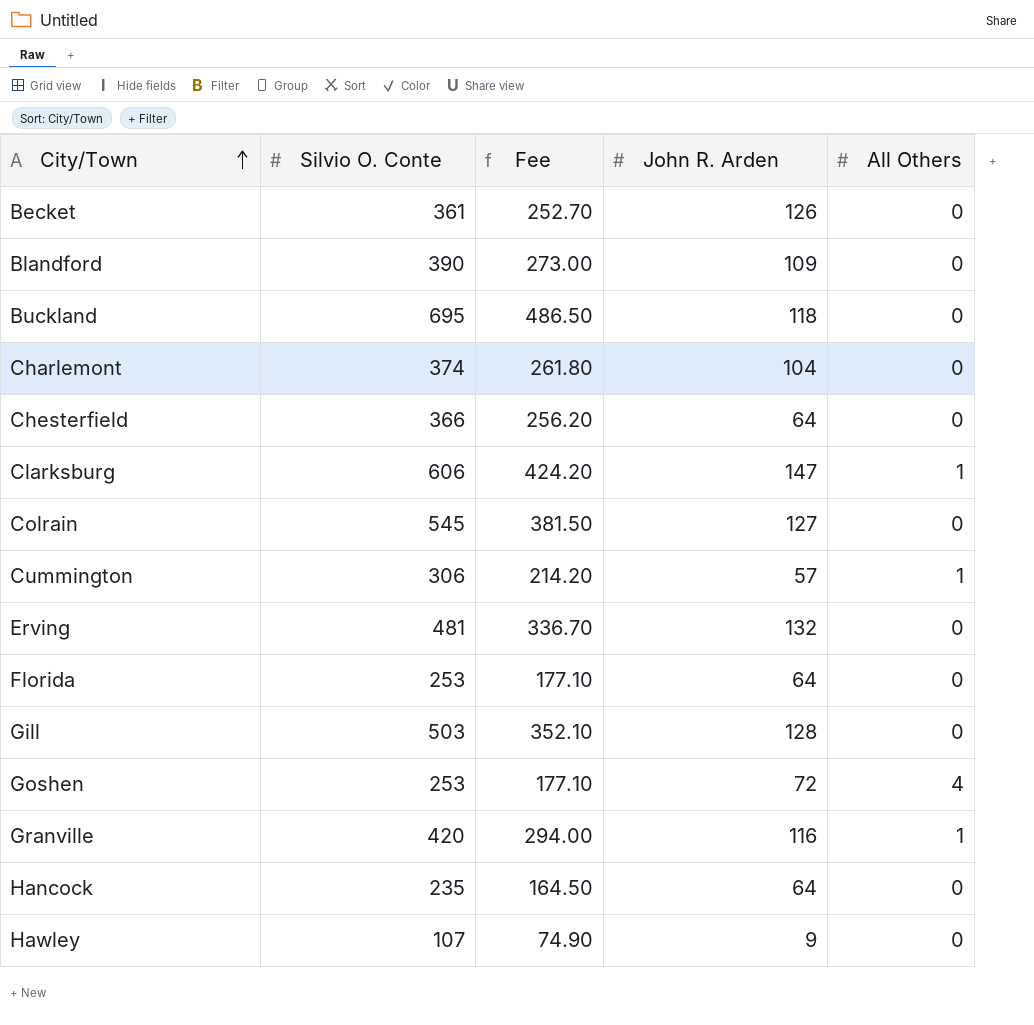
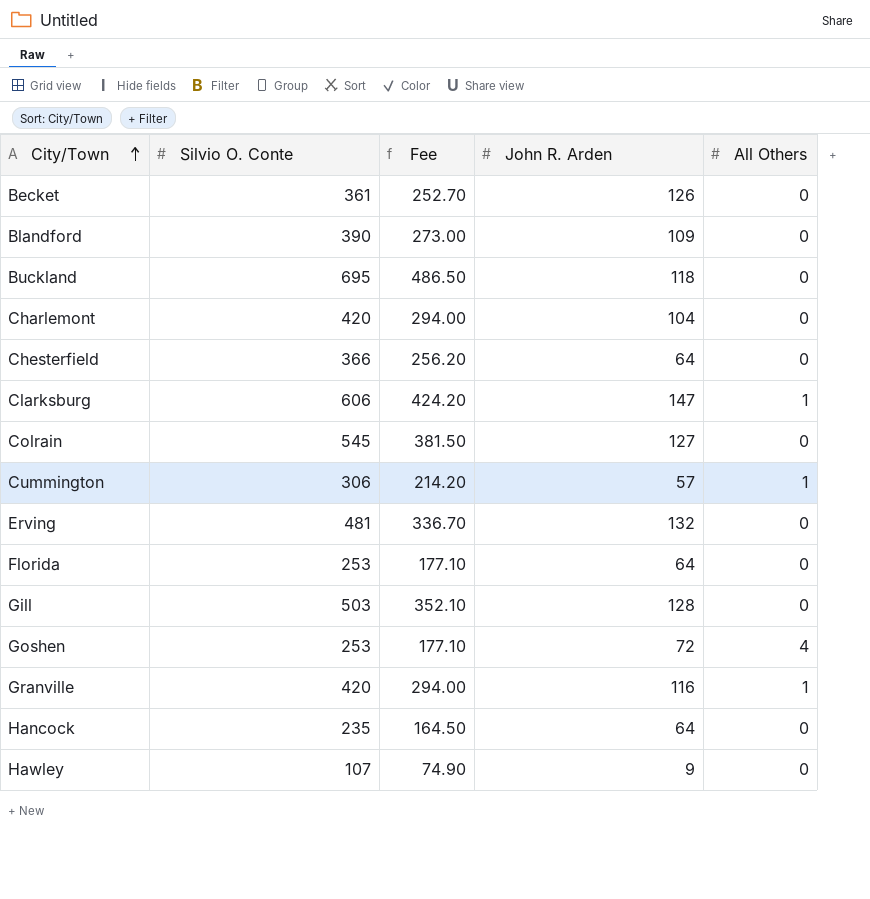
Charlemont | Silvio O. Conte: 374 -> 420
Charlemont | Fee: 261.80 -> 294.00

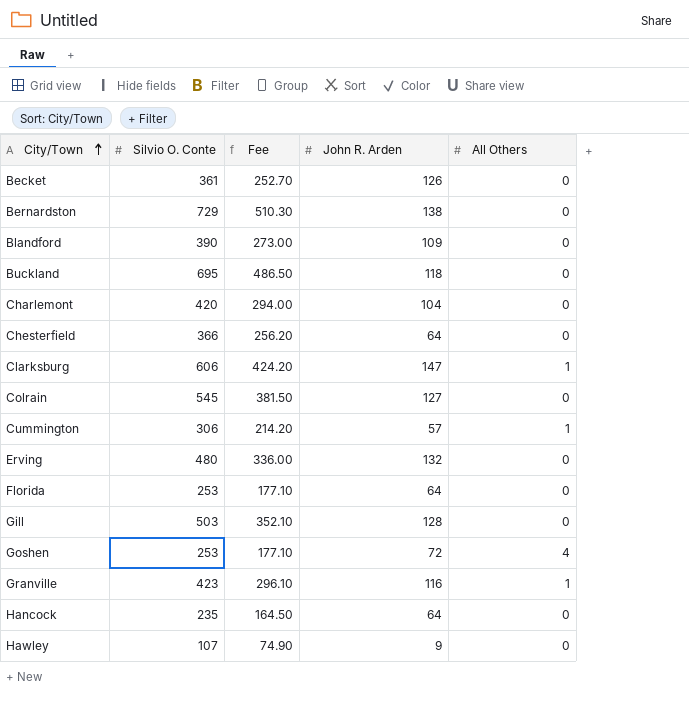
row Bernardston: none -> 729 | 510.30 | 138 | 0
Erving | Silvio O. Conte: 481 -> 480
Erving | Fee: 336.70 -> 336.00
Granville | Silvio O. Conte: 420 -> 423
Granville | Fee: 294.00 -> 296.10

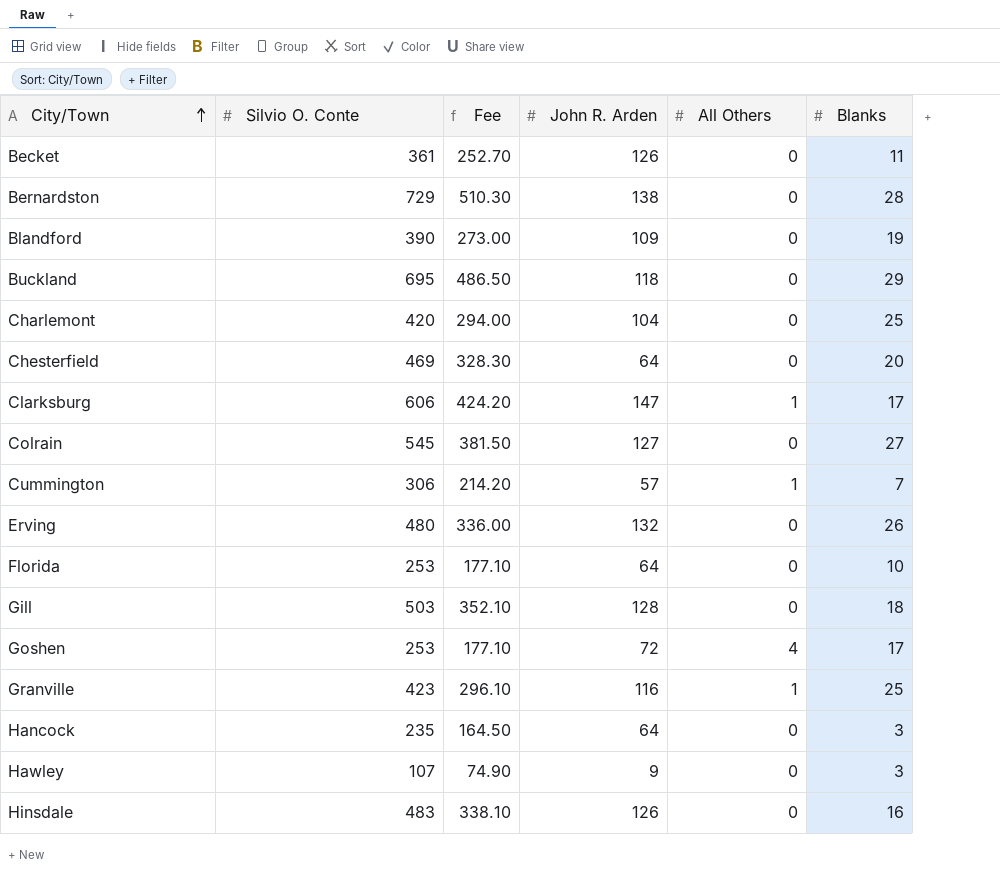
column Blanks | position: none -> 6
Chesterfield | Silvio O. Conte: 366 -> 469
Chesterfield | Fee: 256.20 -> 328.30
row Hinsdale: none -> 483 | 338.10 | 126 | 0 | 16

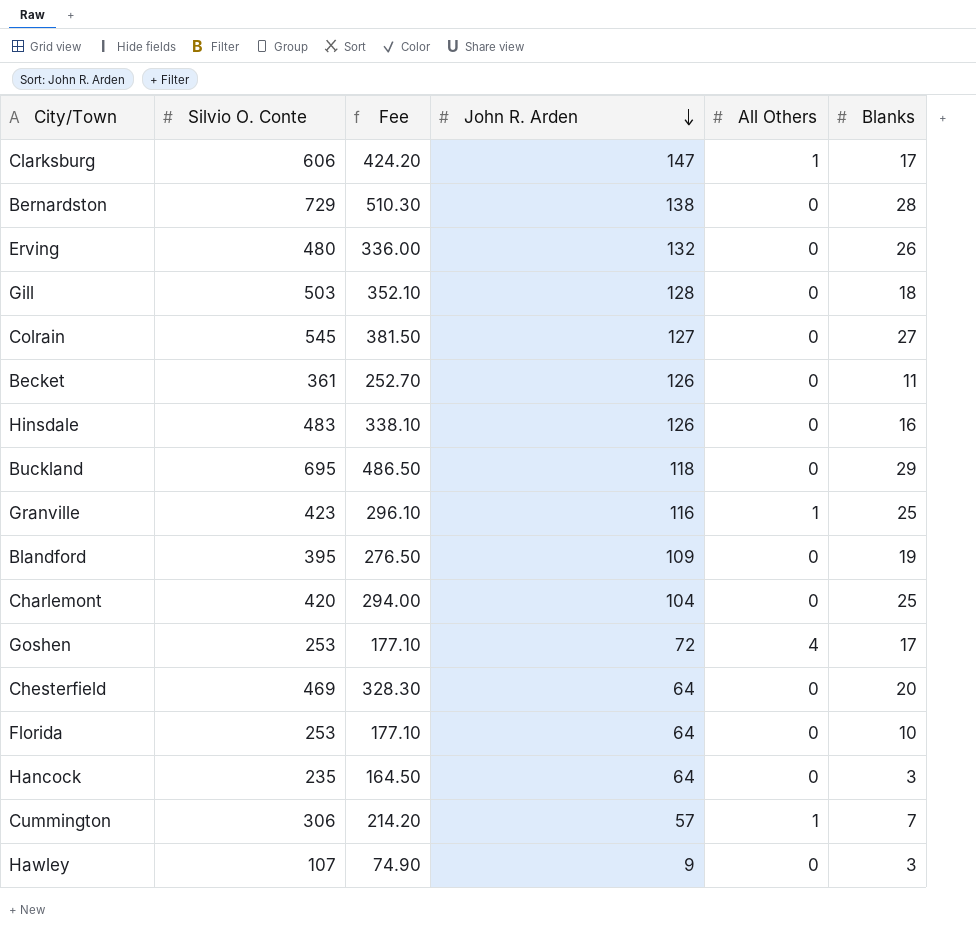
row order: City/Town ascending -> John R. Arden descending
Blandford | Silvio O. Conte: 390 -> 395
Blandford | Fee: 273.00 -> 276.50

